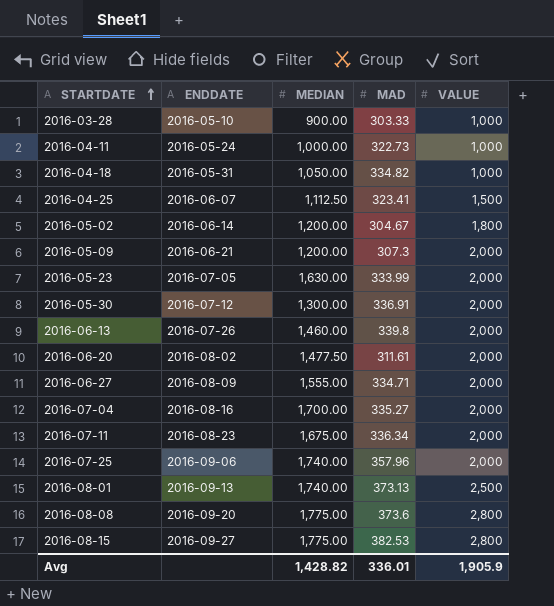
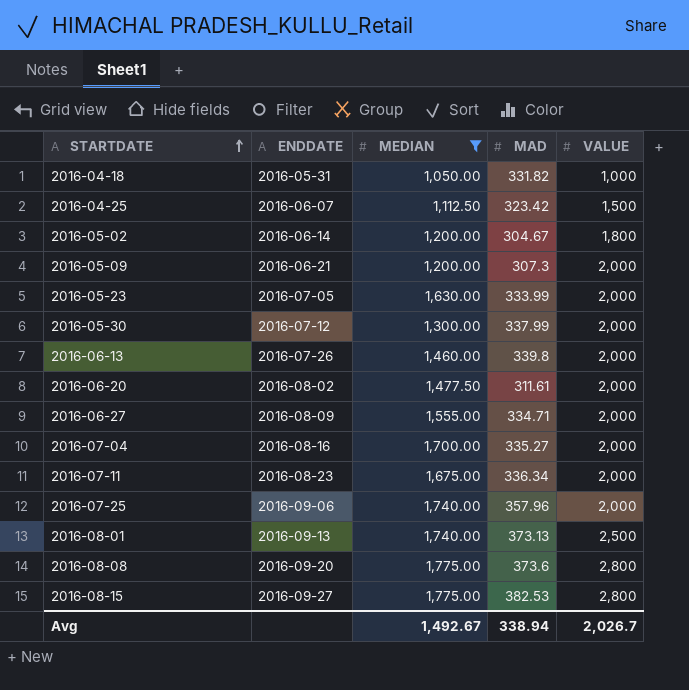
filter: none -> MEDIAN >= 1,050.00
2016-04-18 | MAD: 334.82 -> 331.82
2016-04-25 | MAD: 323.41 -> 323.42
2016-05-30 | MAD: 336.91 -> 337.99
Avg | MEDIAN: 1,428.82 -> 1,492.67
Avg | MAD: 336.01 -> 338.94
Avg | VALUE: 1,905.9 -> 2,026.7

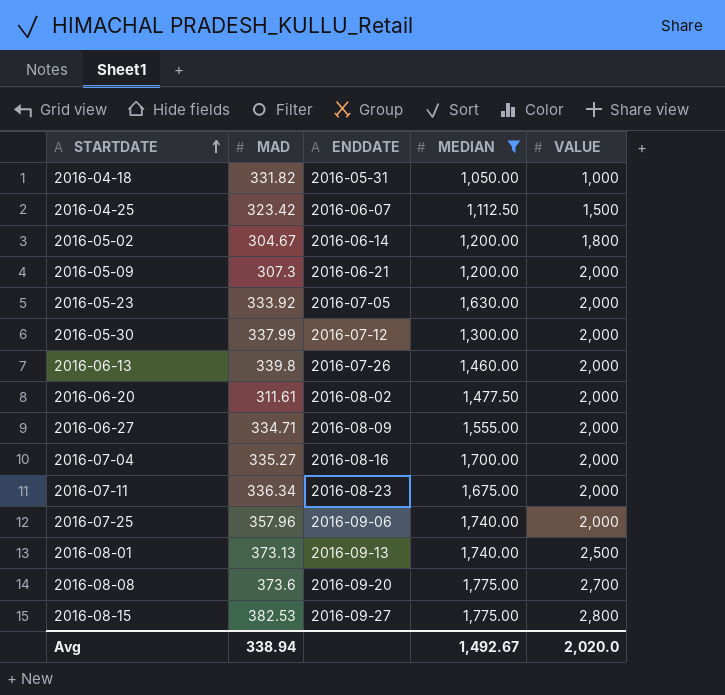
column MAD | position: 4 -> 2
2016-05-23 | MAD: 333.99 -> 333.92
2016-08-08 | VALUE: 2,800 -> 2,700
Avg | VALUE: 2,026.7 -> 2,020.0

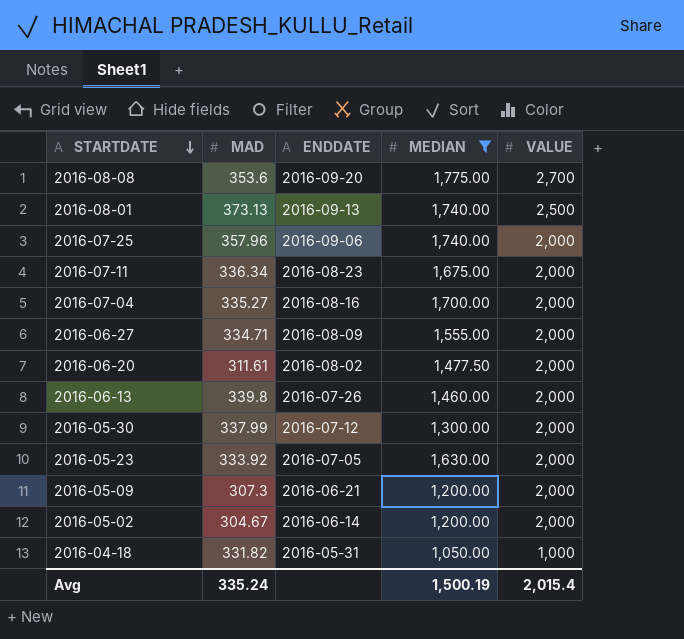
row order: STARTDATE ascending -> STARTDATE descending
row 2016-04-25: 323.42 | 2016-06-07 | 1,112.50 | 1,500 -> none
row 2016-08-15: 382.53 | 2016-09-27 | 1,775.00 | 2,800 -> none
2016-08-08 | MAD: 373.6 -> 353.6
2016-05-02 | VALUE: 1,800 -> 2,000
Avg | MAD: 338.94 -> 335.24
Avg | MEDIAN: 1,492.67 -> 1,500.19
Avg | VALUE: 2,020.0 -> 2,015.4

